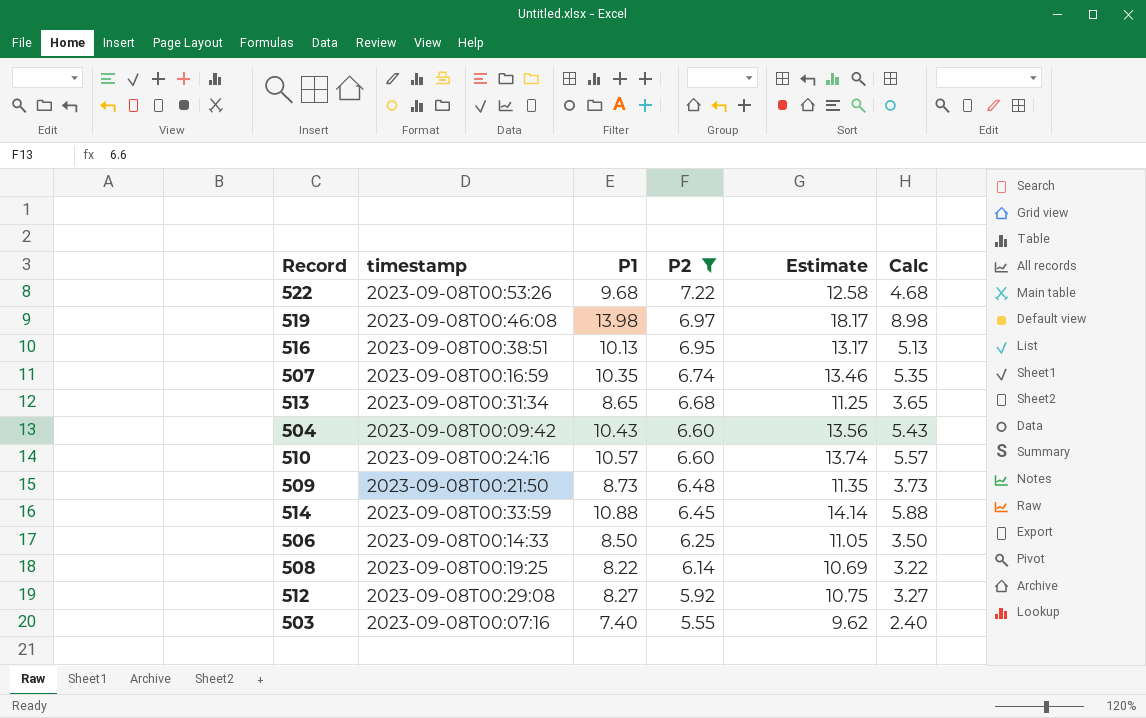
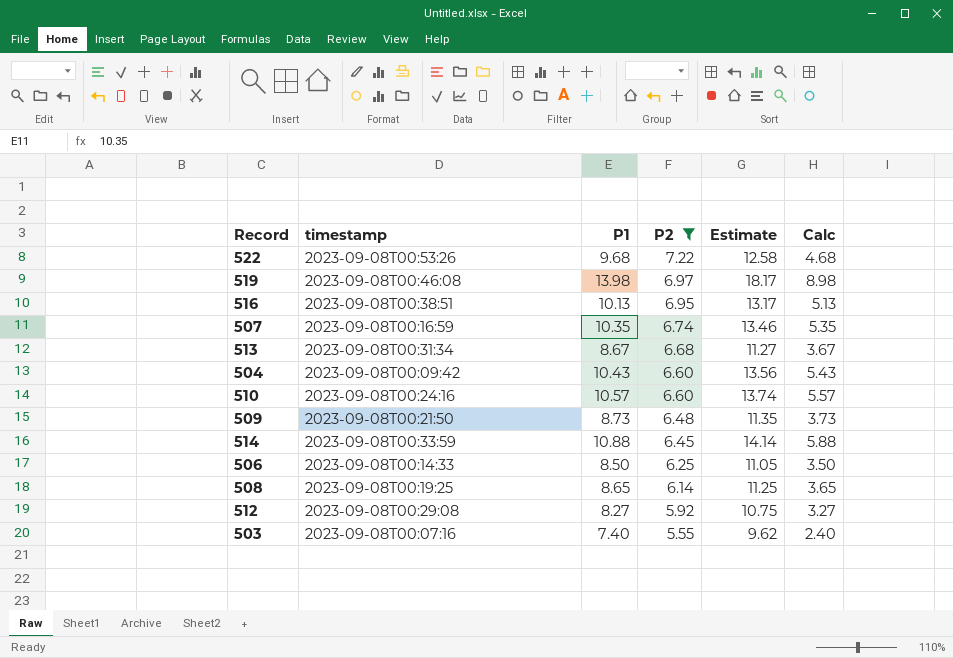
513 | P1: 8.65 -> 8.67
513 | Estimate: 11.25 -> 11.27
513 | Calc: 3.65 -> 3.67
508 | P1: 8.22 -> 8.65
508 | Estimate: 10.69 -> 11.25
508 | Calc: 3.22 -> 3.65

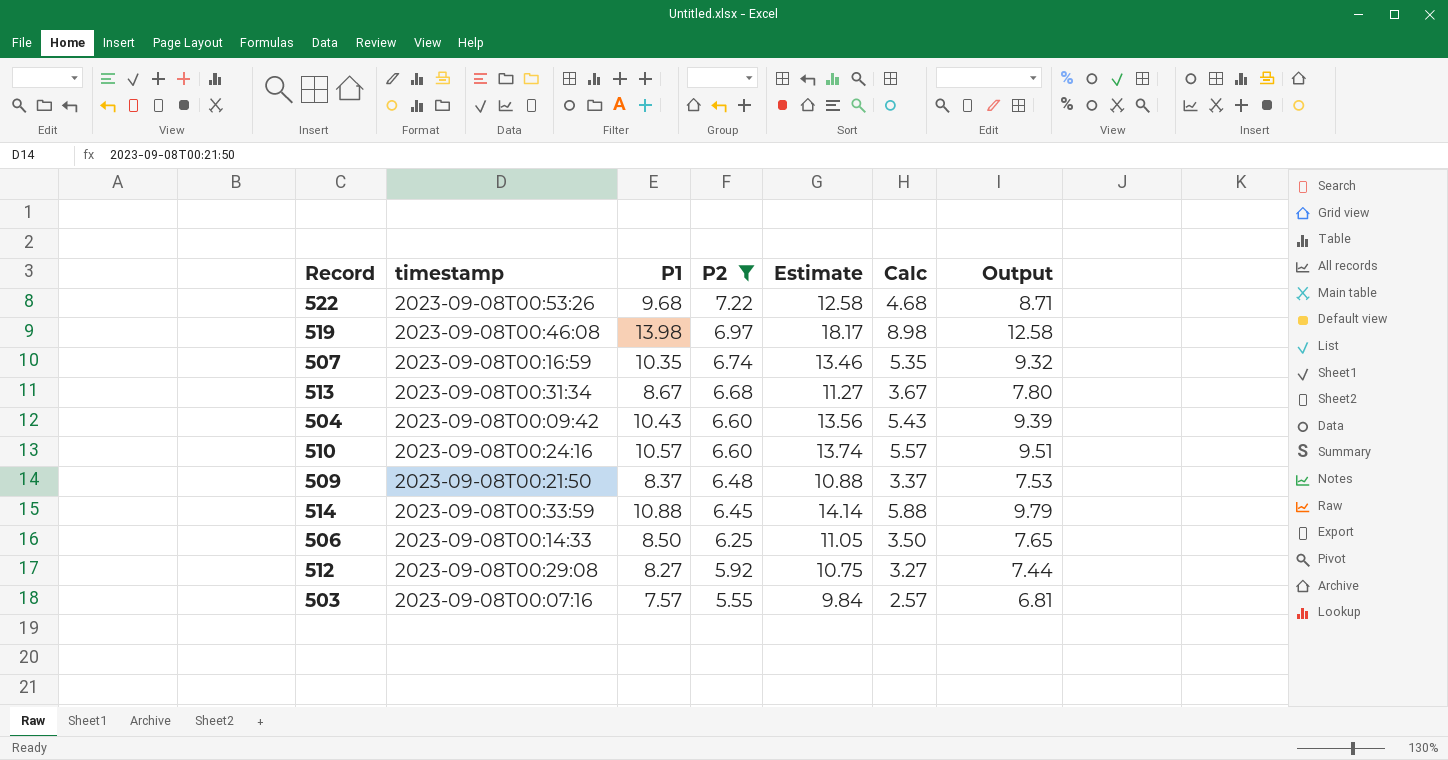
column Output | formula: none -> [P1] * 0.9
row 516: 2023-09-08T00:38:51 | 10.13 | 6.95 | 13.17 | 5.13 -> none
row 508: 2023-09-08T00:19:25 | 8.65 | 6.14 | 11.25 | 3.65 -> none
509 | P1: 8.73 -> 8.37
509 | Estimate: 11.35 -> 10.88
509 | Calc: 3.73 -> 3.37
503 | P1: 7.40 -> 7.57
503 | Estimate: 9.62 -> 9.84
503 | Calc: 2.40 -> 2.57

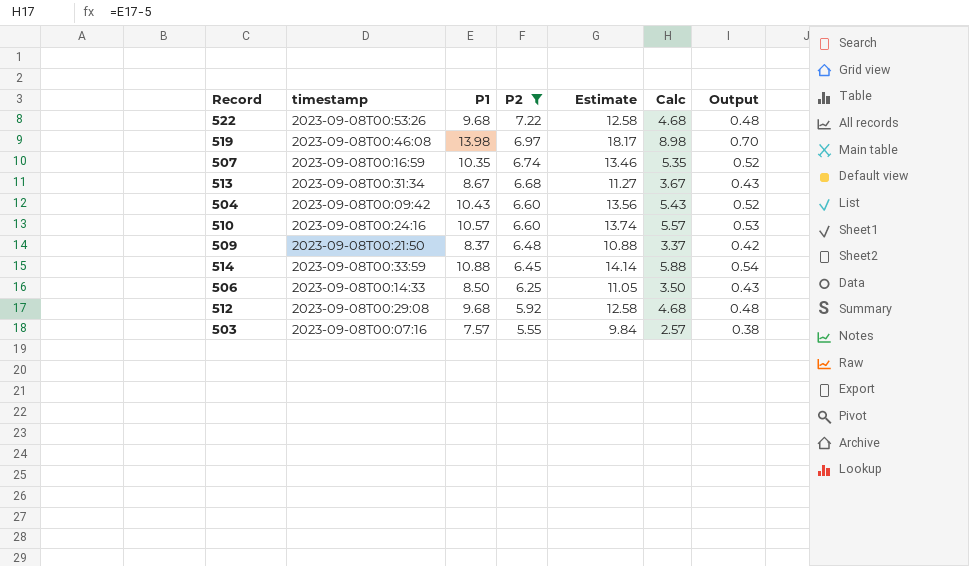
column Output | formula: [P1] * 0.9 -> [P1] * 0.05
512 | P1: 8.27 -> 9.68
512 | Estimate: 10.75 -> 12.58
512 | Calc: 3.27 -> 4.68

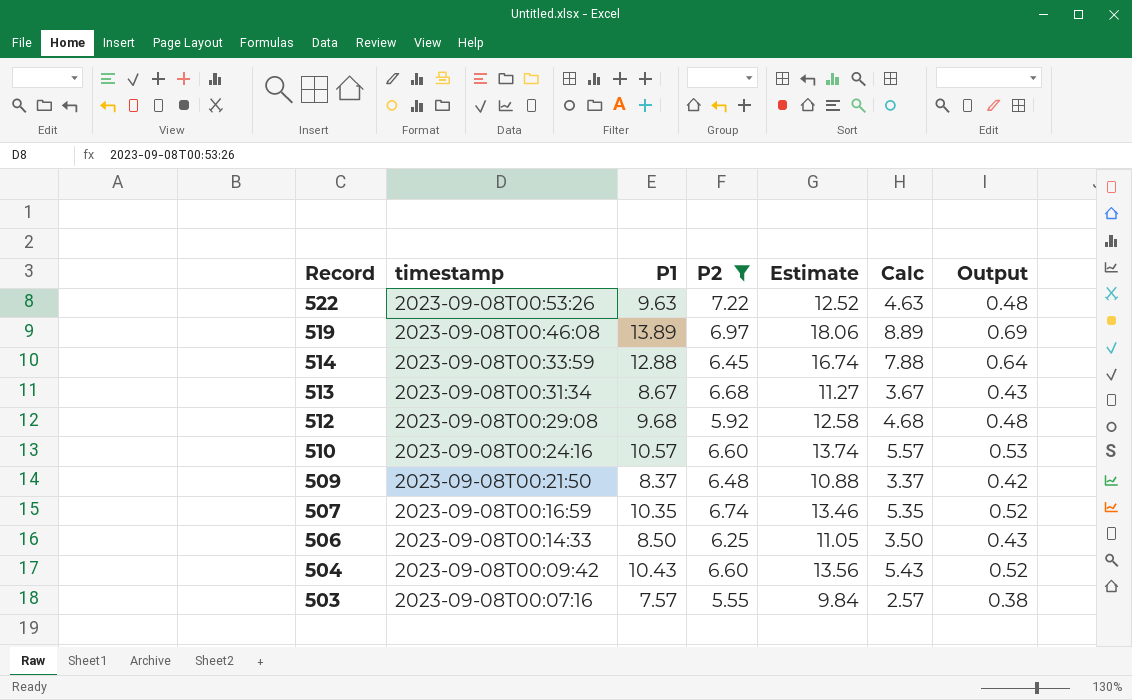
row order: P2 descending -> Record descending
522 | P1: 9.68 -> 9.63
522 | Estimate: 12.58 -> 12.52
522 | Calc: 4.68 -> 4.63
519 | P1: 13.98 -> 13.89
519 | Estimate: 18.17 -> 18.06
519 | Calc: 8.98 -> 8.89
519 | Output: 0.70 -> 0.69
514 | P1: 10.88 -> 12.88
514 | Estimate: 14.14 -> 16.74
514 | Calc: 5.88 -> 7.88
514 | Output: 0.54 -> 0.64

